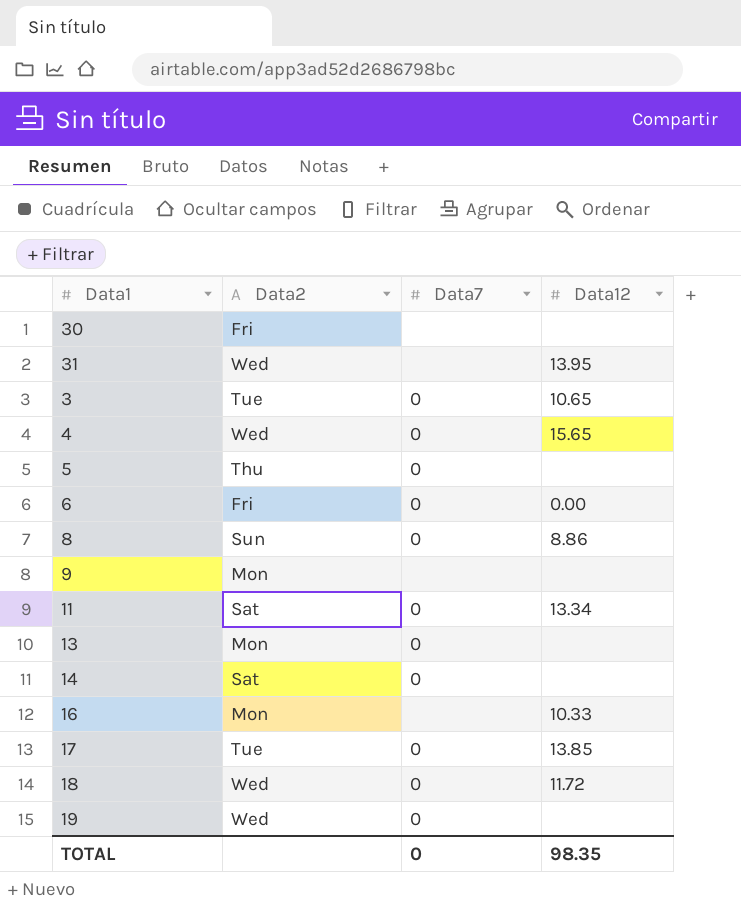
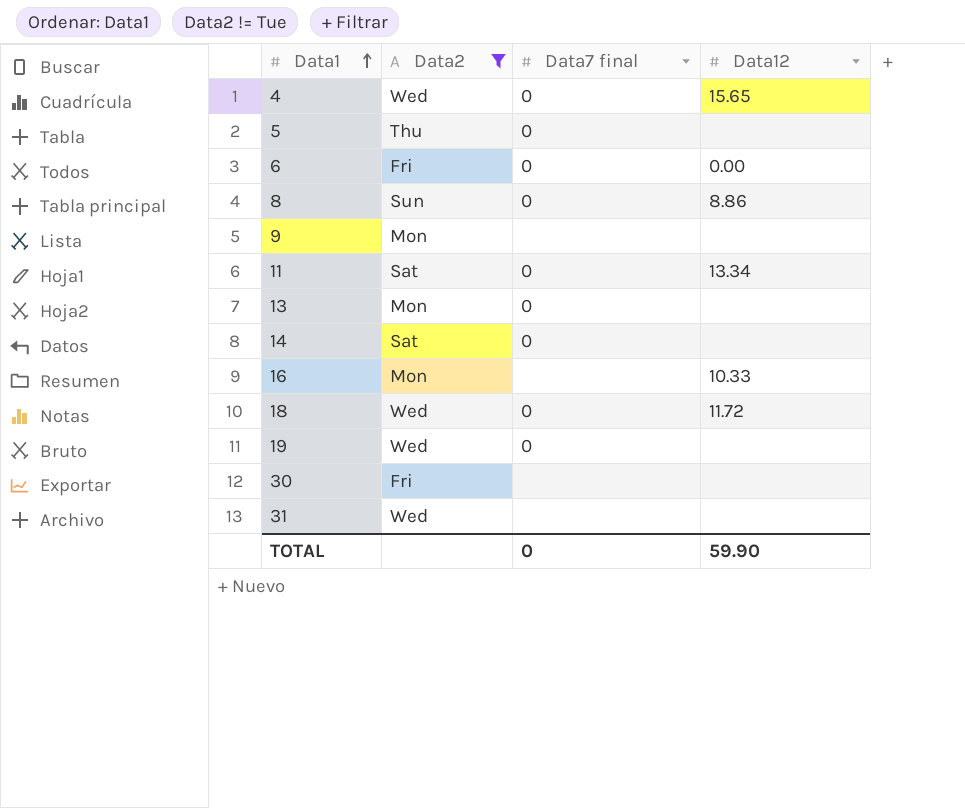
filter: none -> Data2 != Tue
row order: none -> Data1 ascending
column name: Data7 -> Data7 final
31 | Data12: 13.95 -> none
TOTAL | Data12: 98.35 -> 59.90

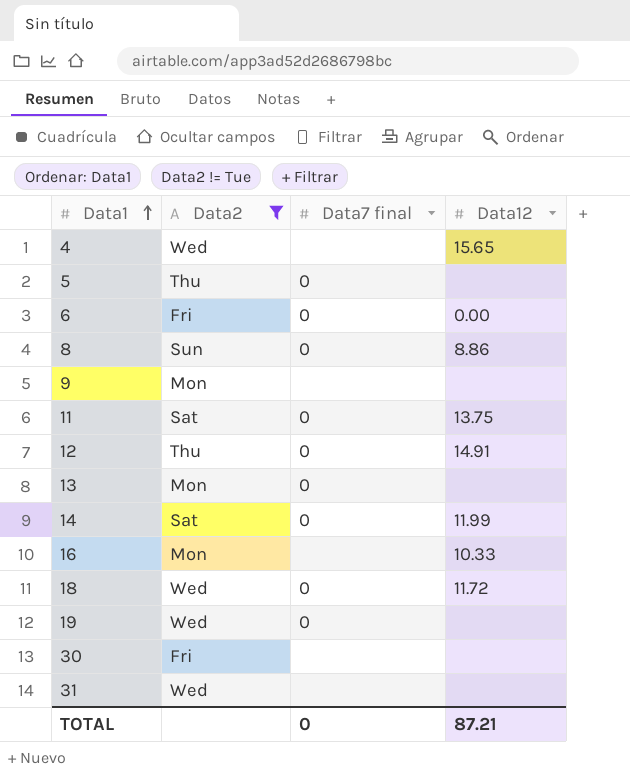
4 | Data7 final: 0 -> none
11 | Data12: 13.34 -> 13.75
row 12: none -> Thu | 0 | 14.91
14 | Data12: none -> 11.99
TOTAL | Data12: 59.90 -> 87.21

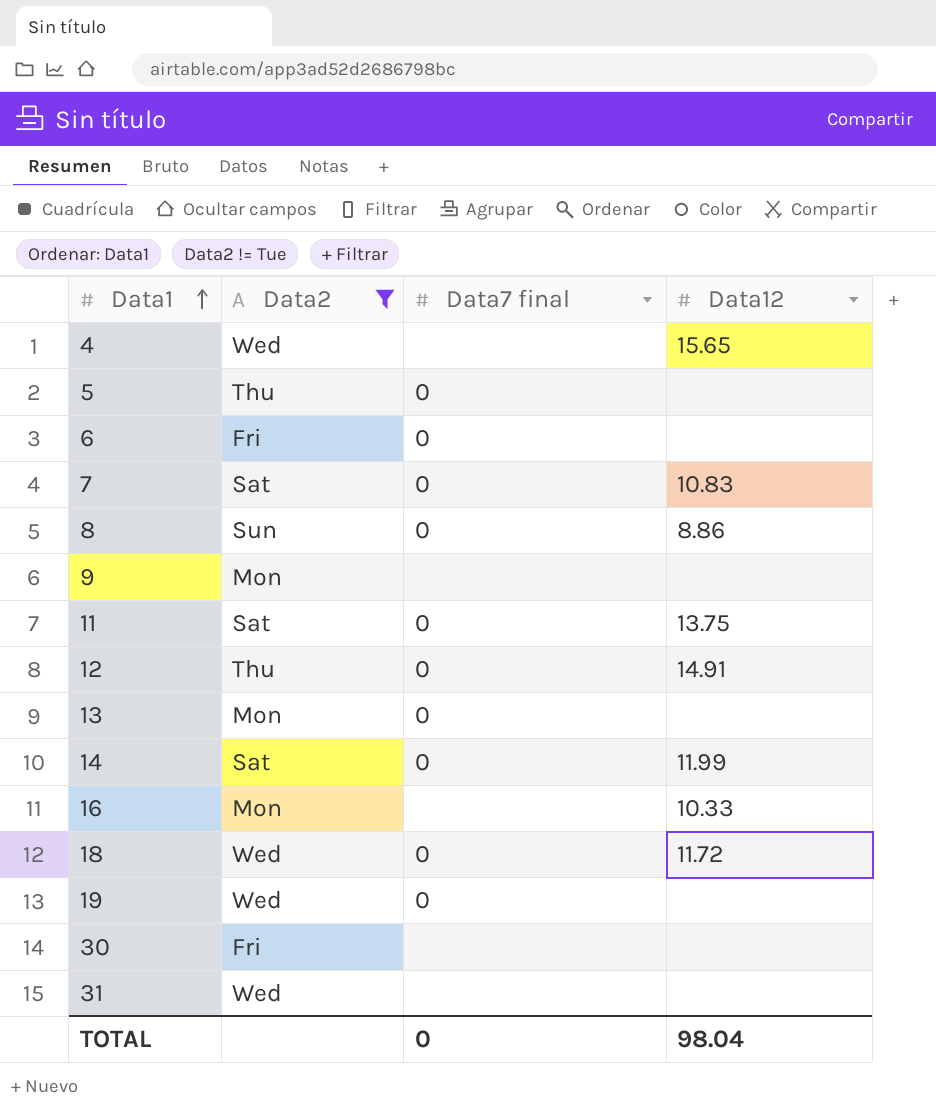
6 | Data12: 0.00 -> none
row 7: none -> Sat | 0 | 10.83
TOTAL | Data12: 87.21 -> 98.04

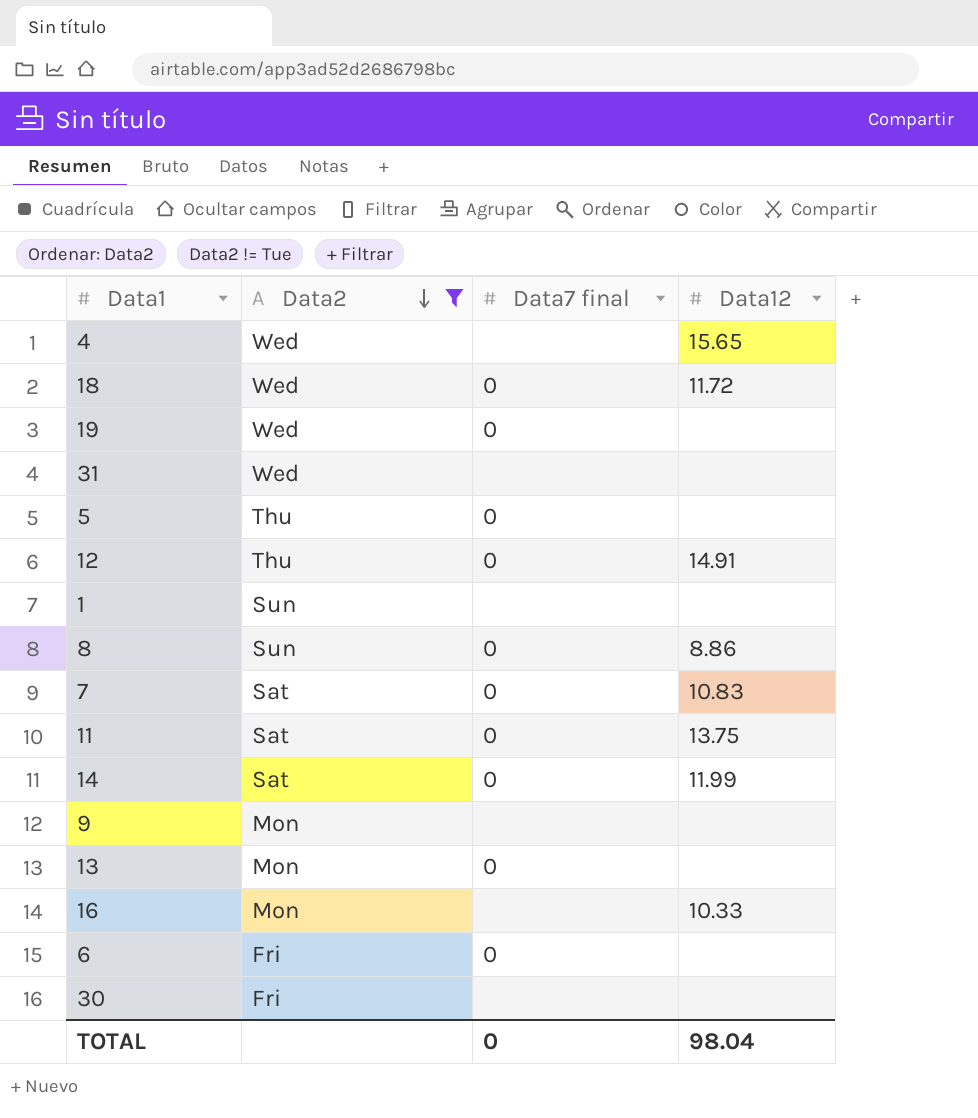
row order: Data1 ascending -> Data2 descending
row 1: none -> Sun | none | none

